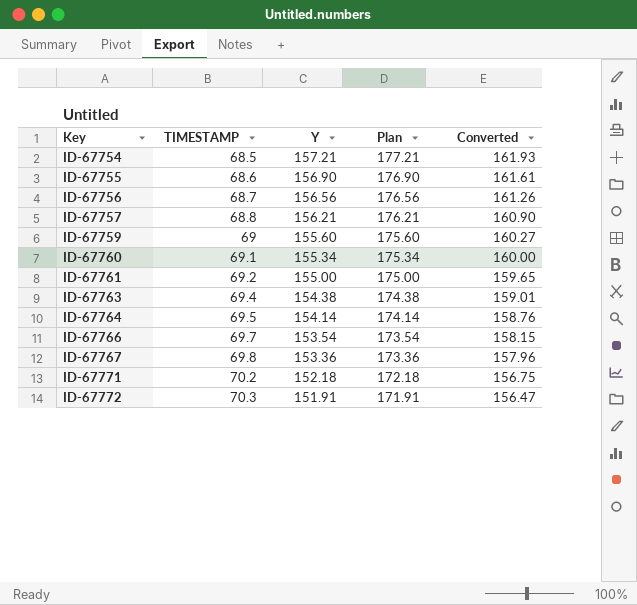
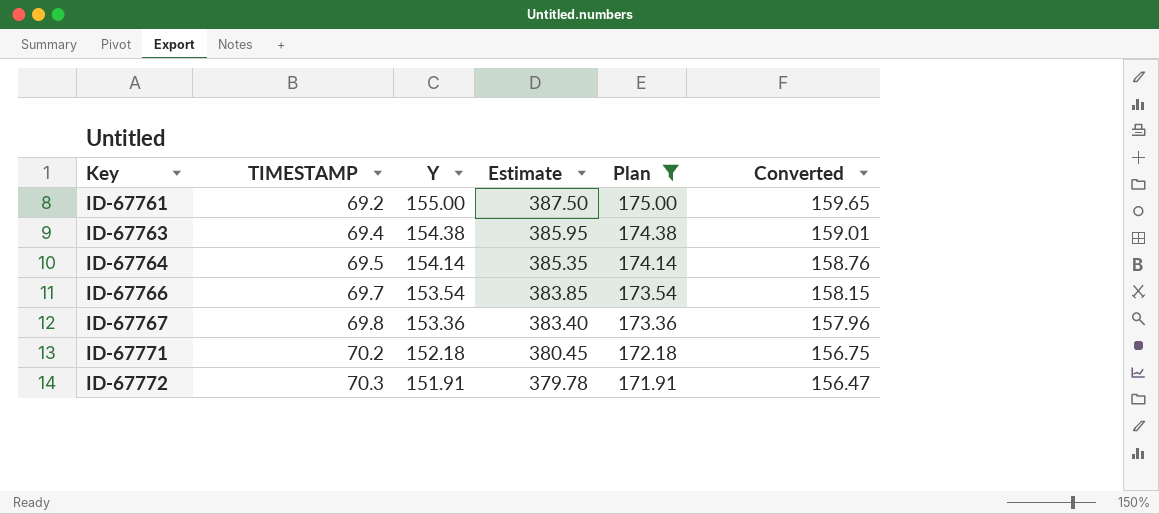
filter: none -> Plan <= 175.00
column Estimate | formula: none -> [Y] * 2.5

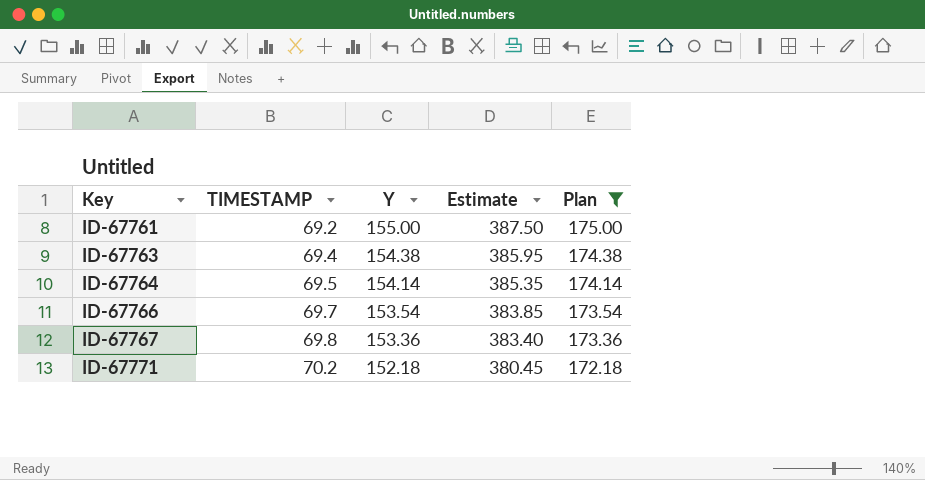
column Converted | formula: [Y] * 1.03 -> none
row ID-67772: 70.3 | 151.91 | 379.78 | 171.91 | 156.47 -> none

